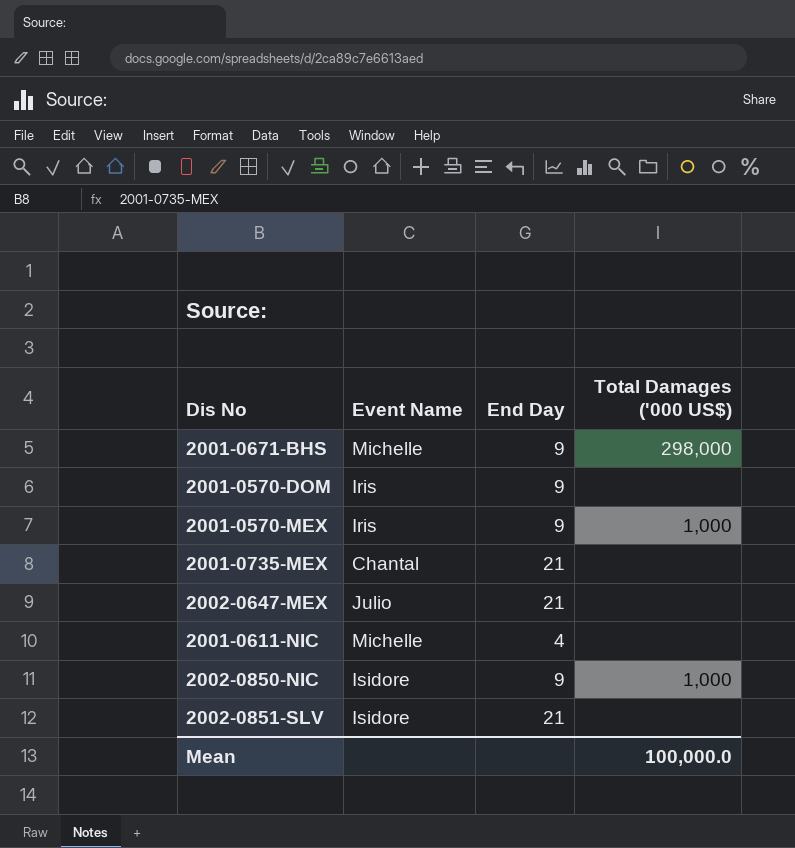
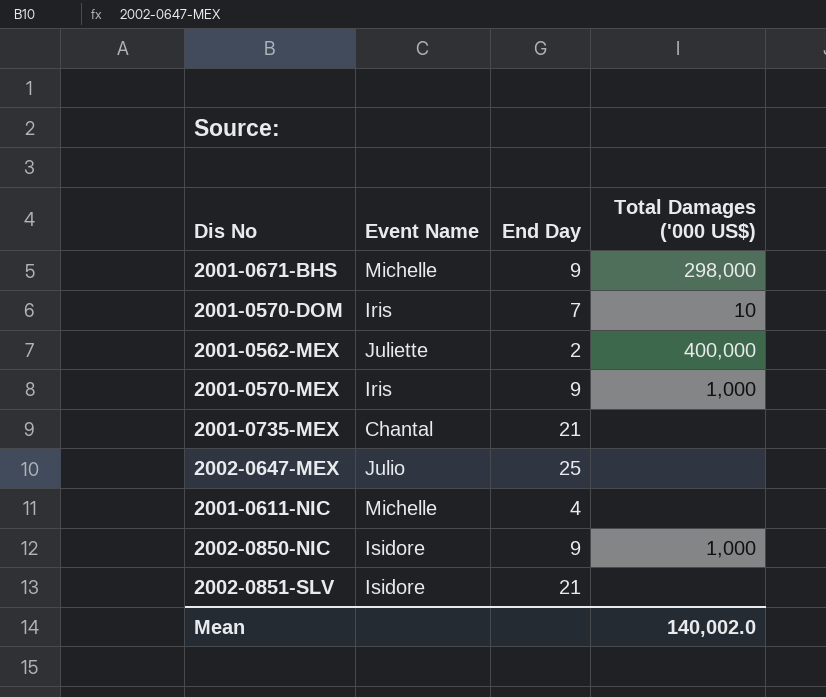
2001-0570-DOM | End Day: 9 -> 7
2001-0570-DOM | Total Damages ('000 US$): none -> 10
row 2001-0562-MEX: none -> Juliette | 2 | 400,000
2002-0647-MEX | End Day: 21 -> 25
Mean | Total Damages ('000 US$): 100,000.0 -> 140,002.0

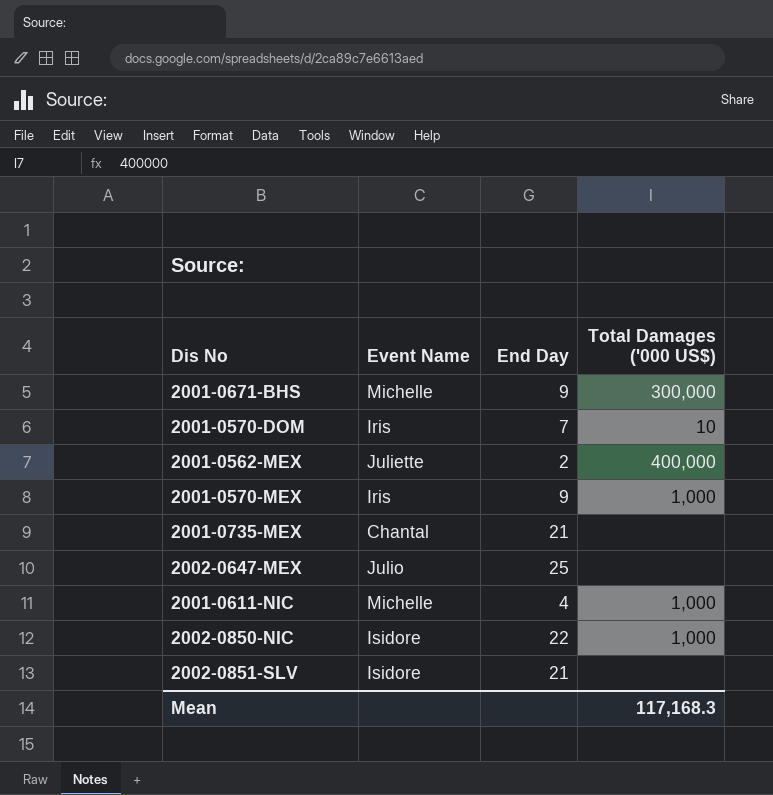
2001-0671-BHS | Total Damages ('000 US$): 298,000 -> 300,000
2001-0611-NIC | Total Damages ('000 US$): none -> 1,000
2002-0850-NIC | End Day: 9 -> 22
Mean | Total Damages ('000 US$): 140,002.0 -> 117,168.3

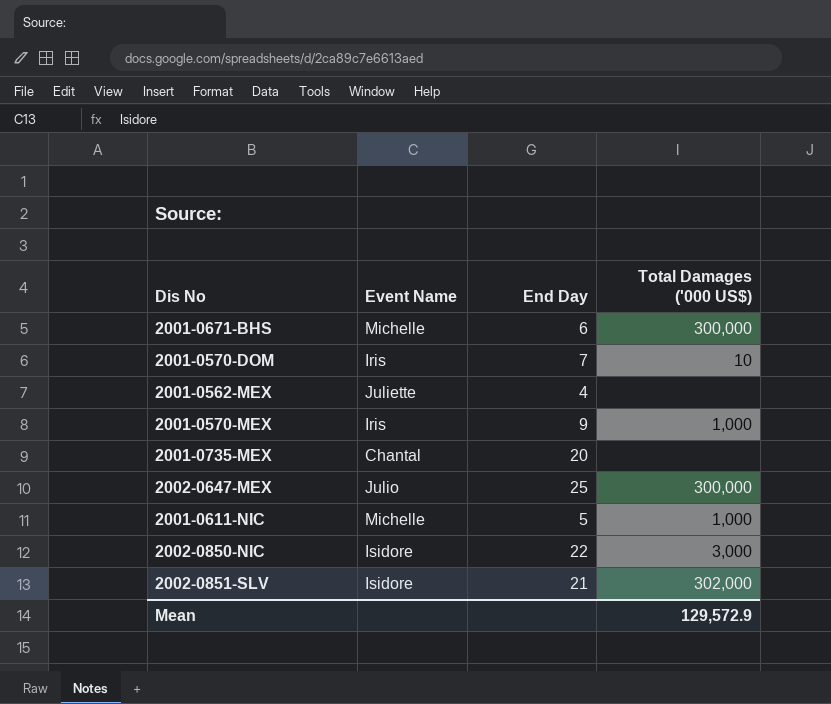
2001-0671-BHS | End Day: 9 -> 6
2001-0562-MEX | End Day: 2 -> 4
2001-0562-MEX | Total Damages ('000 US$): 400,000 -> none
2001-0735-MEX | End Day: 21 -> 20
2002-0647-MEX | Total Damages ('000 US$): none -> 300,000
2001-0611-NIC | End Day: 4 -> 5
2002-0850-NIC | Total Damages ('000 US$): 1,000 -> 3,000
2002-0851-SLV | Total Damages ('000 US$): none -> 302,000
Mean | Total Damages ('000 US$): 117,168.3 -> 129,572.9

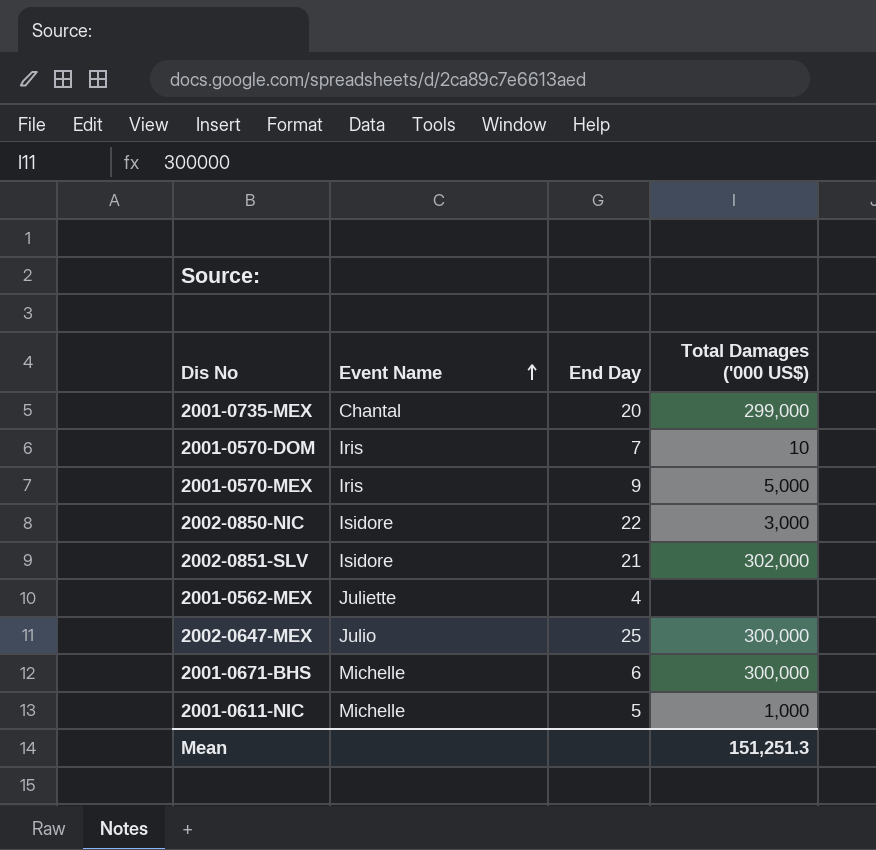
row order: none -> Event Name ascending
2001-0735-MEX | Total Damages ('000 US$): none -> 299,000
2001-0570-MEX | Total Damages ('000 US$): 1,000 -> 5,000
Mean | Total Damages ('000 US$): 129,572.9 -> 151,251.3

